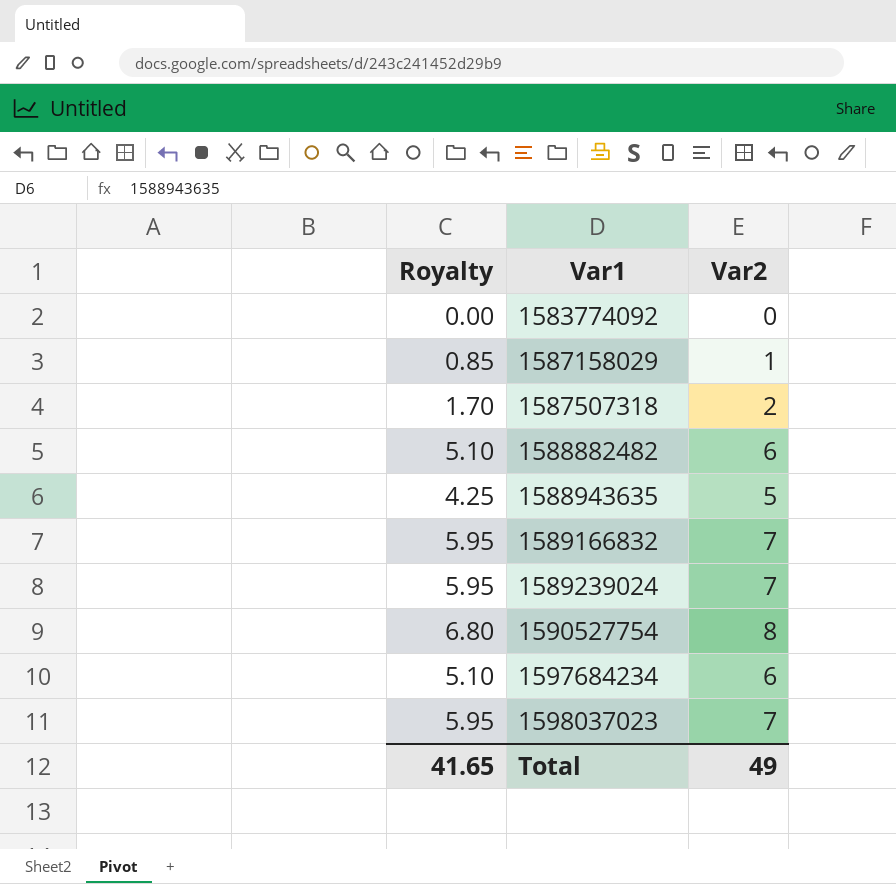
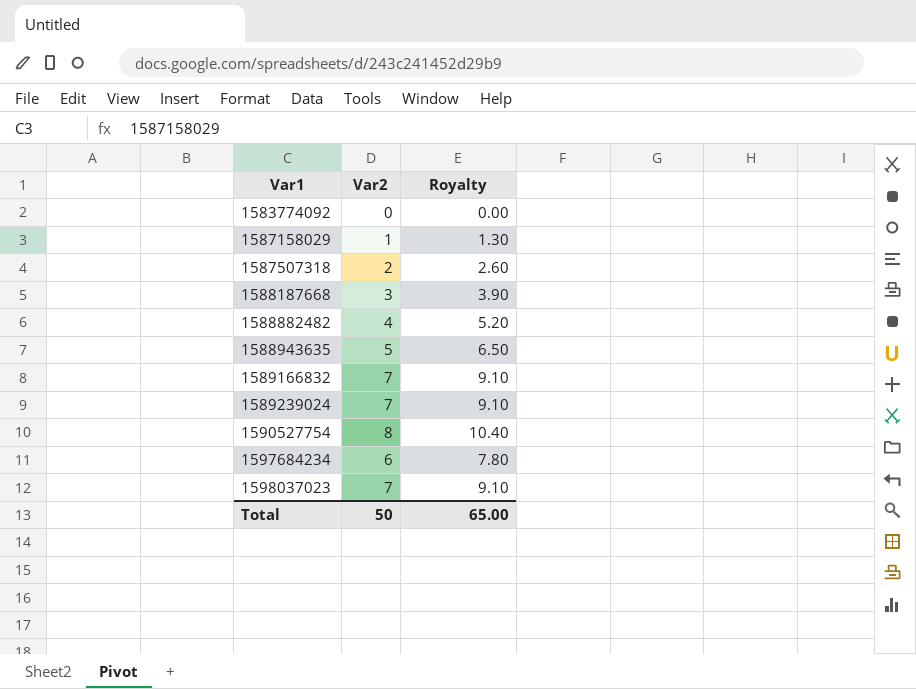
column Royalty | formula: [Var2] * 0.85 -> [Var2] * 1.3
column Royalty | position: 1 -> 3
row 1588187668: none -> 3 | 3.90
1588882482 | Var2: 6 -> 4
Total | Var2: 49 -> 50
Total | Royalty: 41.65 -> 65.00

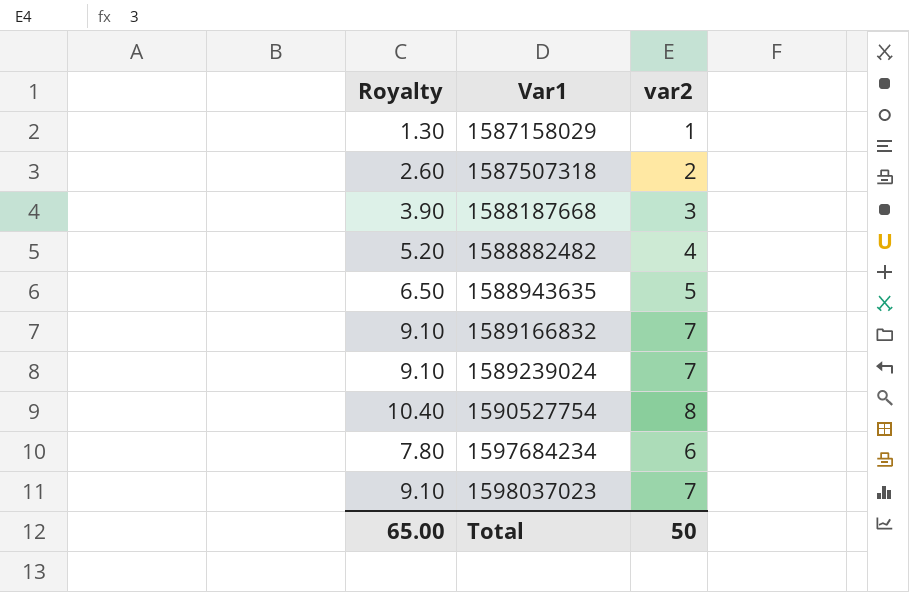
column Royalty | position: 3 -> 1
column name: Var2 -> var2
row 1583774092: 0 | 0.00 -> none

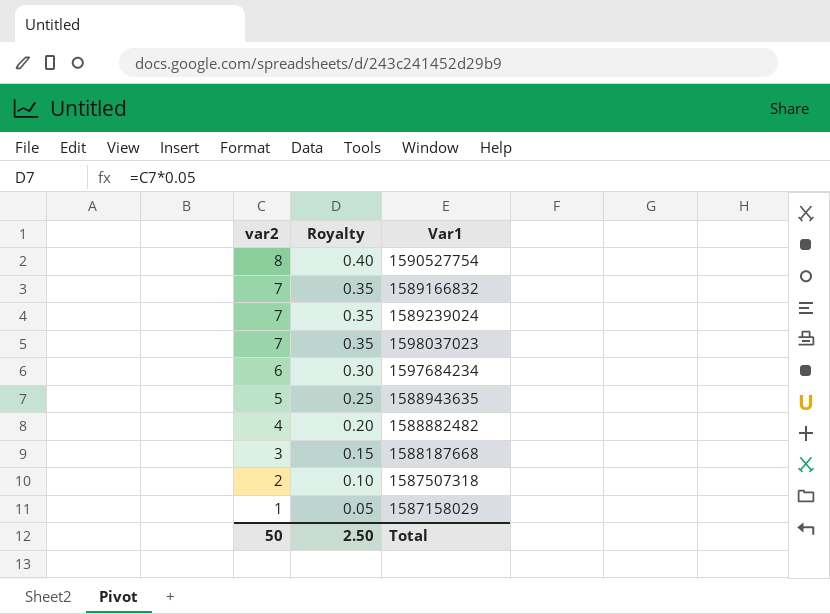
row order: Var1 ascending -> var2 descending
column var2 | position: 3 -> 1
column Royalty | formula: [var2] * 1.3 -> [var2] * 0.05
Total | Royalty: 65.00 -> 2.50

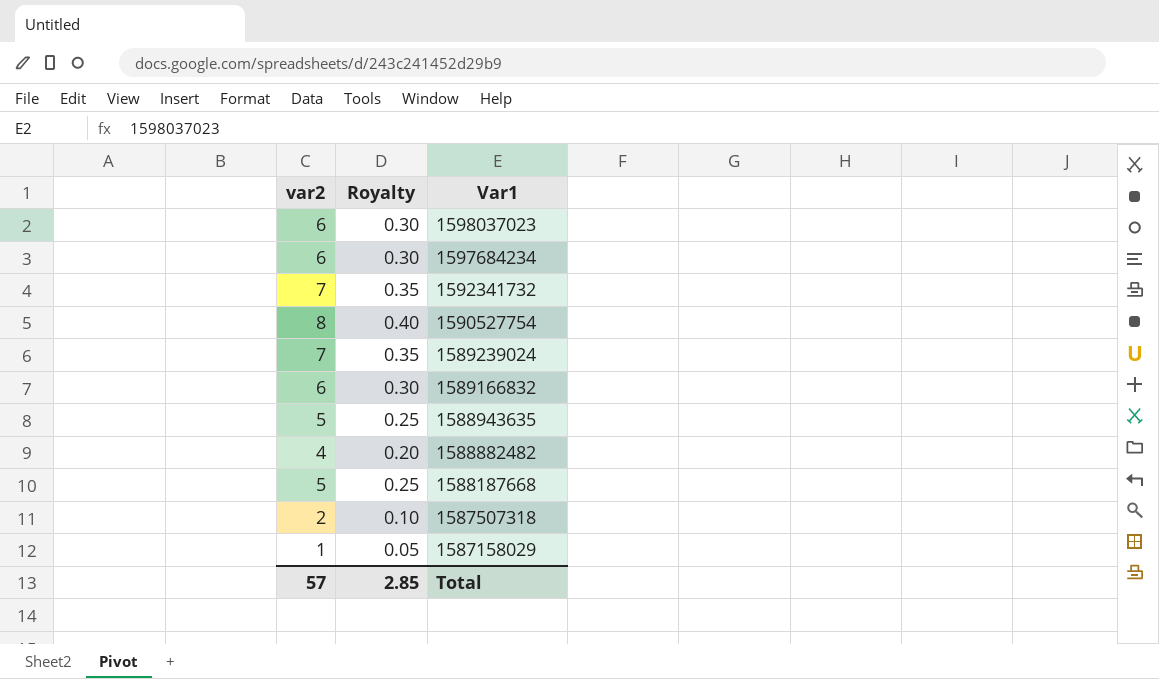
row order: var2 descending -> Var1 descending
1598037023 | var2: 7 -> 6
1598037023 | Royalty: 0.35 -> 0.30
row 1592341732: none -> 7 | 0.35
1589166832 | var2: 7 -> 6
1589166832 | Royalty: 0.35 -> 0.30
1588187668 | var2: 3 -> 5
1588187668 | Royalty: 0.15 -> 0.25
Total | var2: 50 -> 57
Total | Royalty: 2.50 -> 2.85

